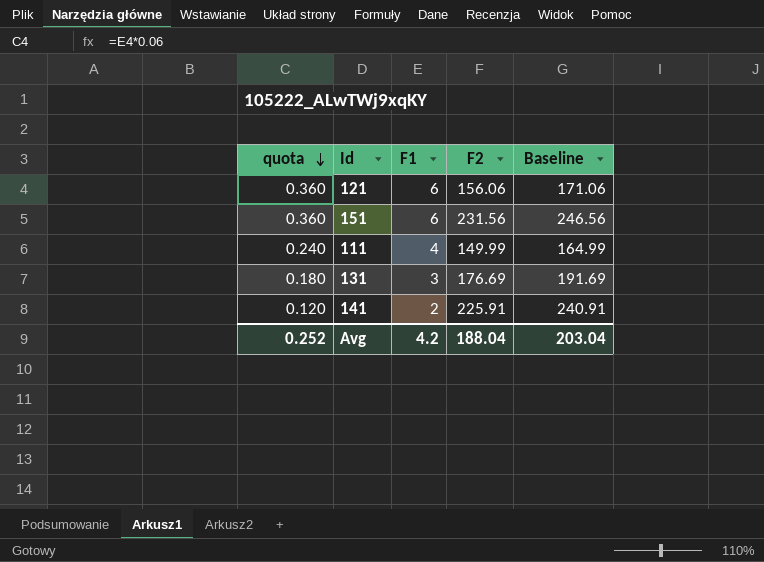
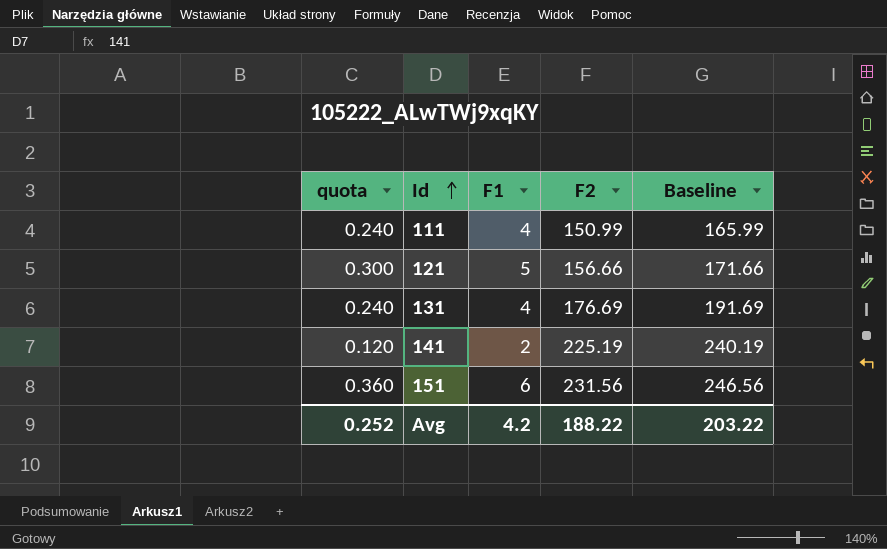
row order: quota descending -> Id ascending
111 | F2: 149.99 -> 150.99
111 | Baseline: 164.99 -> 165.99
121 | quota: 0.360 -> 0.300
121 | F1: 6 -> 5
121 | F2: 156.06 -> 156.66
121 | Baseline: 171.06 -> 171.66
131 | quota: 0.180 -> 0.240
131 | F1: 3 -> 4
141 | F2: 225.91 -> 225.19
141 | Baseline: 240.91 -> 240.19
Avg | F2: 188.04 -> 188.22
Avg | Baseline: 203.04 -> 203.22

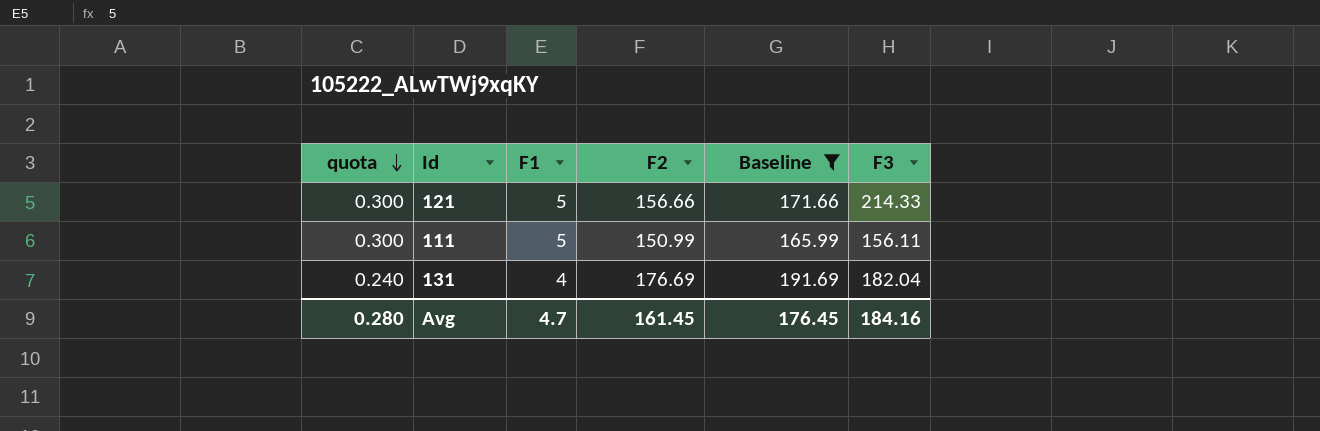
filter: none -> Baseline <= 191.69
row order: Id ascending -> quota descending
column F3 | position: none -> 6
111 | quota: 0.240 -> 0.300
111 | F1: 4 -> 5
Avg | quota: 0.252 -> 0.280
Avg | F1: 4.2 -> 4.7
Avg | F2: 188.22 -> 161.45
Avg | Baseline: 203.22 -> 176.45

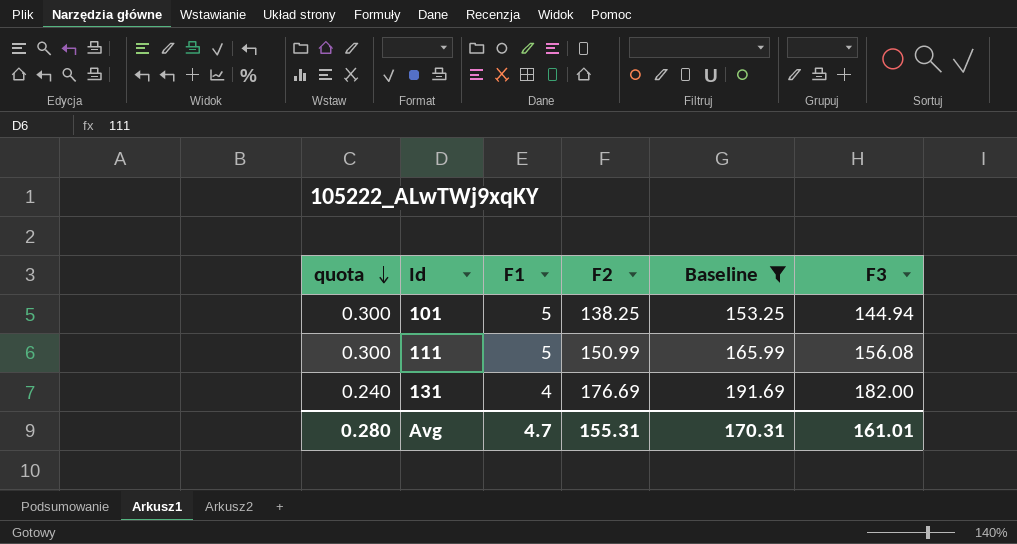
row 121: 0.300 | 5 | 156.66 | 171.66 | 214.33 -> none
row 101: none -> 0.300 | 5 | 138.25 | 153.25 | 144.94
111 | F3: 156.11 -> 156.08
131 | F3: 182.04 -> 182.00
Avg | F2: 161.45 -> 155.31
Avg | Baseline: 176.45 -> 170.31
Avg | F3: 184.16 -> 161.01

